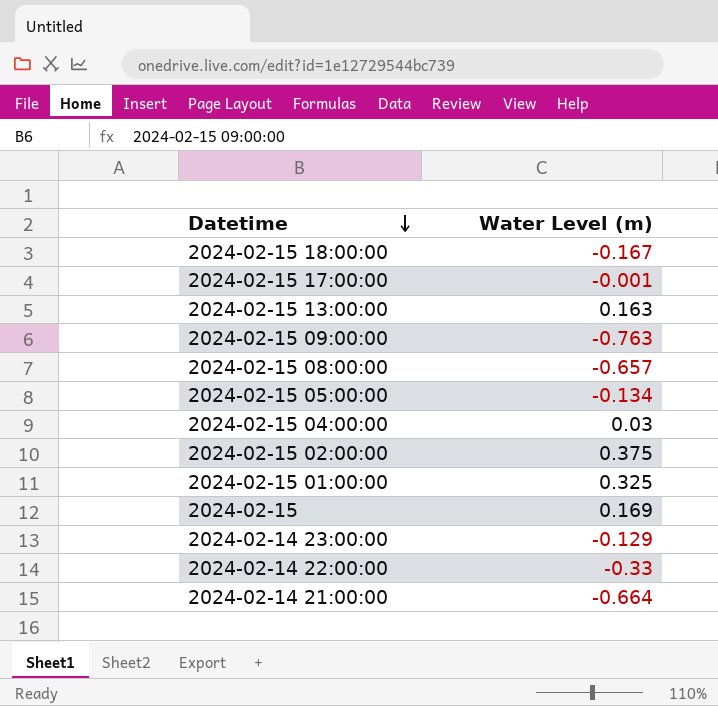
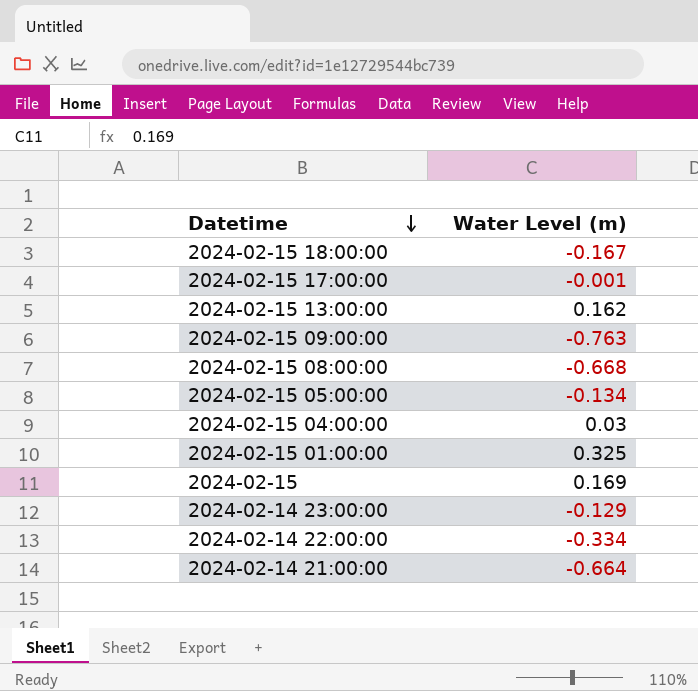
row 2024-02-15 02:00:00: 0.375 -> none
2024-02-15 13:00:00 | Water Level (m): 0.163 -> 0.162
2024-02-15 08:00:00 | Water Level (m): -0.657 -> -0.668
2024-02-14 22:00:00 | Water Level (m): -0.33 -> -0.334

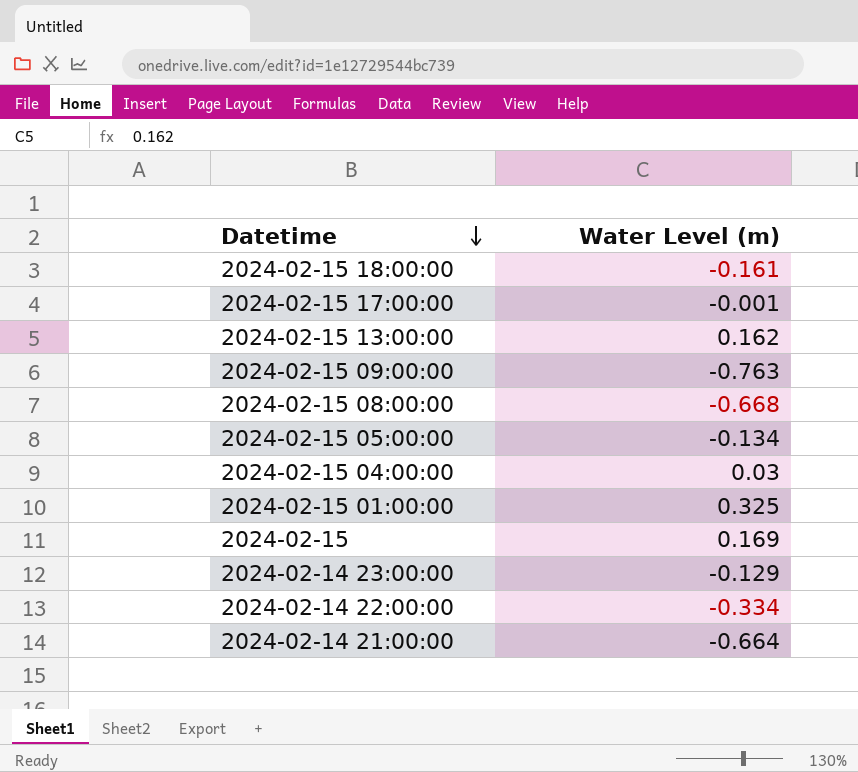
2024-02-15 18:00:00 | Water Level (m): -0.167 -> -0.161

